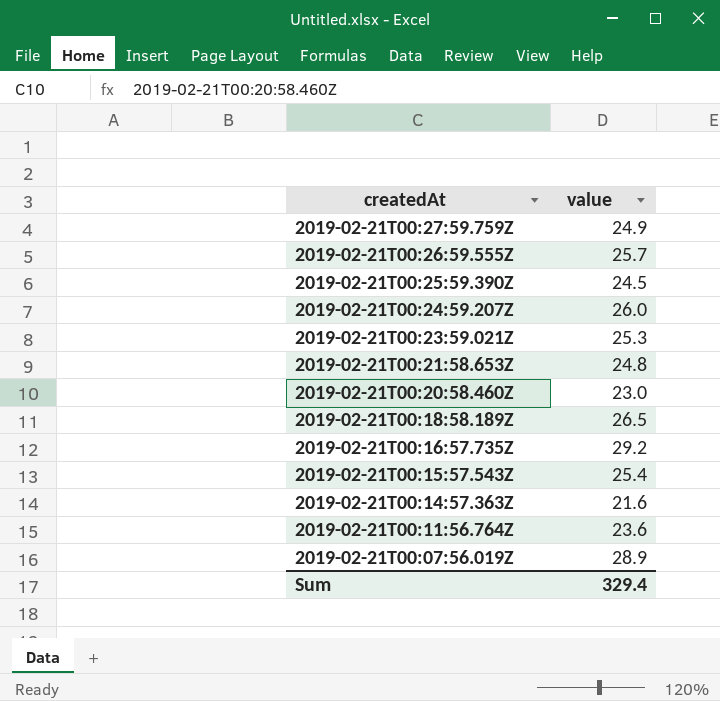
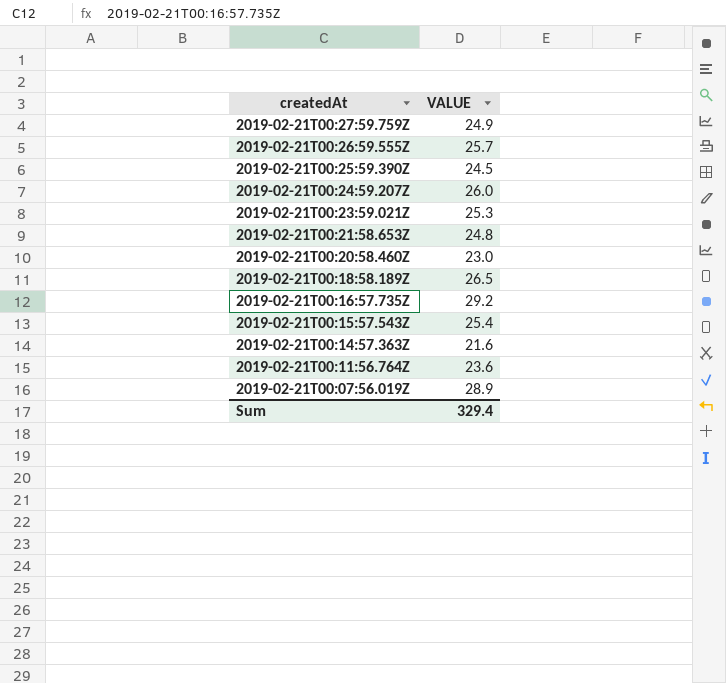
column name: value -> VALUE

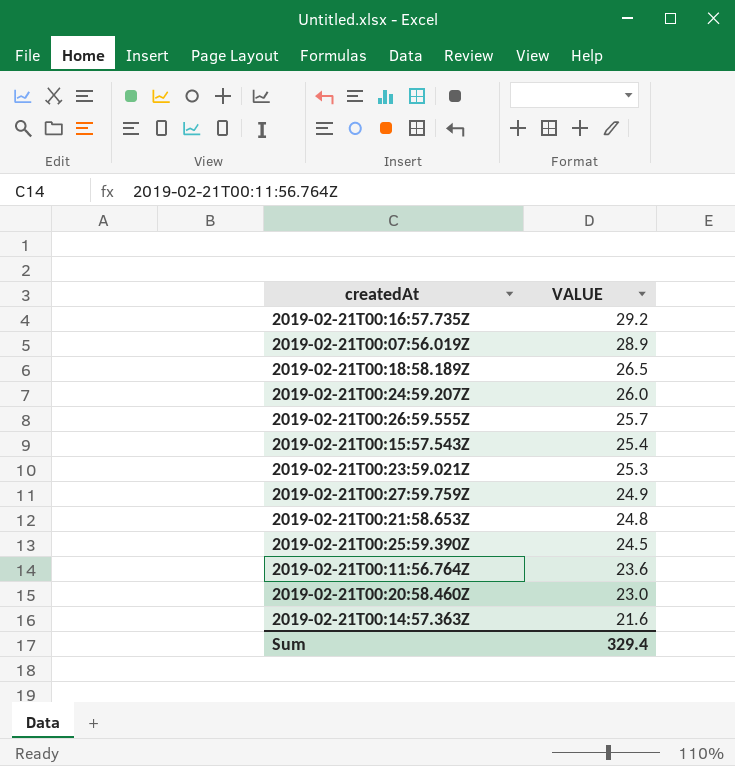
row order: createdAt descending -> VALUE descending

